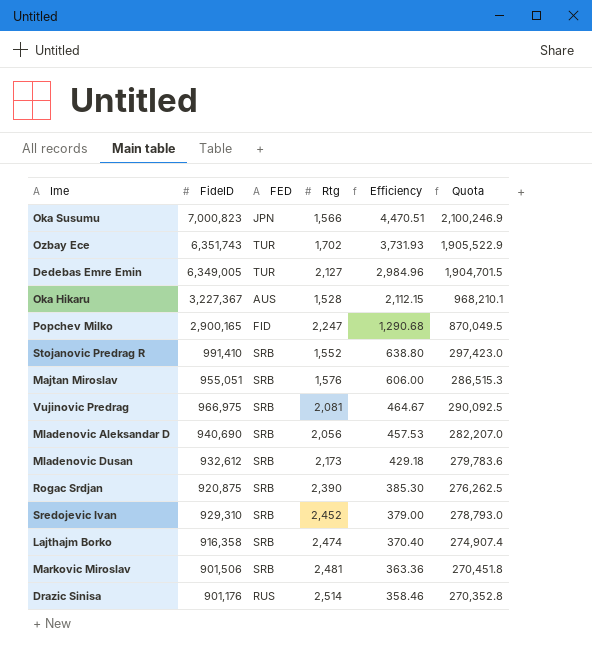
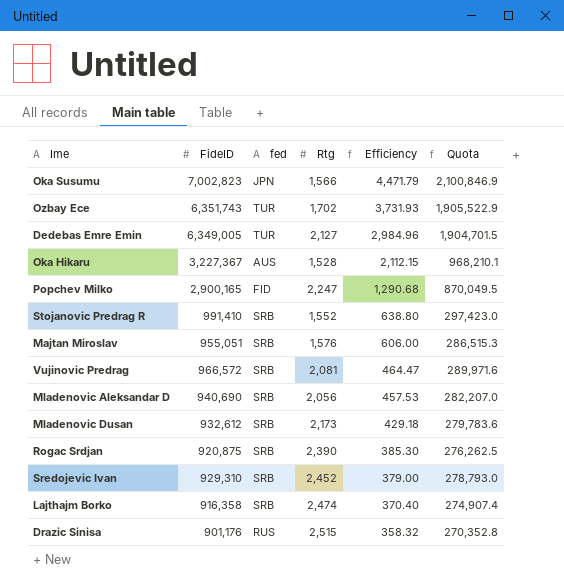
column name: FED -> fed
row Markovic Miroslav: 901,506 | SRB | 2,481 | 363.36 | 270,451.8 -> none
Oka Susumu | FideID: 7,000,823 -> 7,002,823
Oka Susumu | Efficiency: 4,470.51 -> 4,471.79
Oka Susumu | Quota: 2,100,246.9 -> 2,100,846.9
Vujinovic Predrag | FideID: 966,975 -> 966,572
Vujinovic Predrag | Efficiency: 464.67 -> 464.47
Vujinovic Predrag | Quota: 290,092.5 -> 289,971.6
Drazic Sinisa | Rtg: 2,514 -> 2,515
Drazic Sinisa | Efficiency: 358.46 -> 358.32

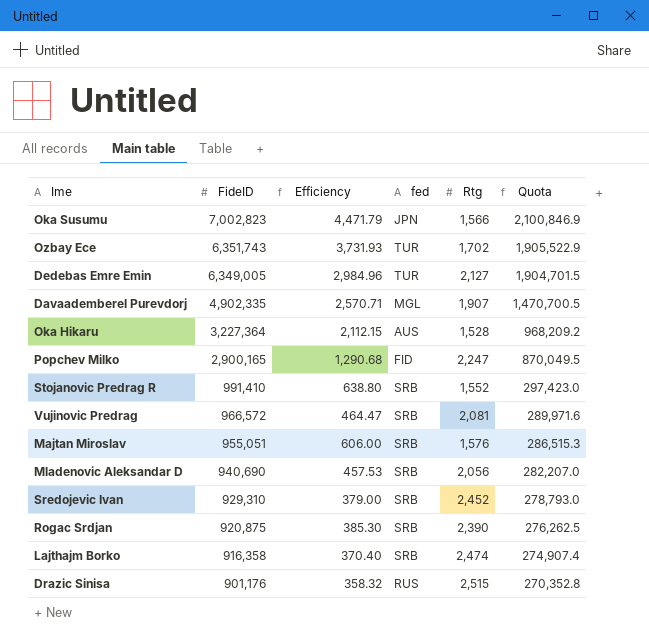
row order: Efficiency descending -> FideID descending
column Efficiency | position: 5 -> 3
row Mladenovic Dusan: 932,612 | SRB | 2,173 | 429.18 | 279,783.6 -> none
row Davaademberel Purevdorj: none -> 4,902,335 | 2,570.71 | MGL | 1,907 | 1,470,700.5
Oka Hikaru | FideID: 3,227,367 -> 3,227,364
Oka Hikaru | Quota: 968,210.1 -> 968,209.2

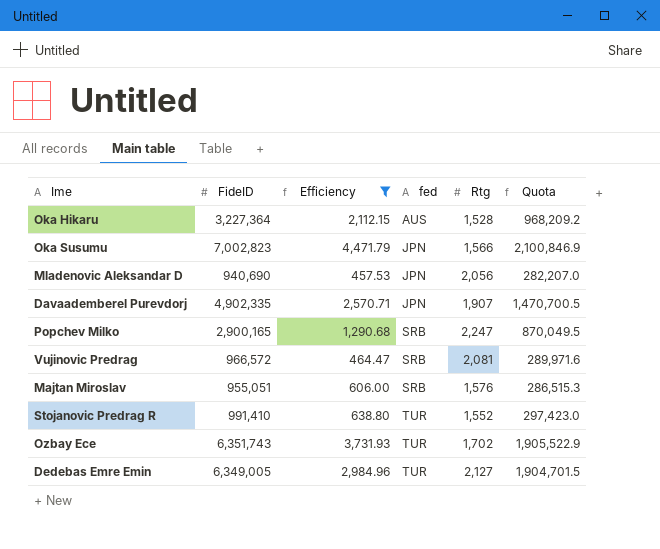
filter: none -> Efficiency >= 457.53
row order: FideID descending -> fed ascending
Mladenovic Aleksandar D | fed: SRB -> JPN
Davaademberel Purevdorj | fed: MGL -> JPN
Popchev Milko | fed: FID -> SRB
Stojanovic Predrag R | fed: SRB -> TUR

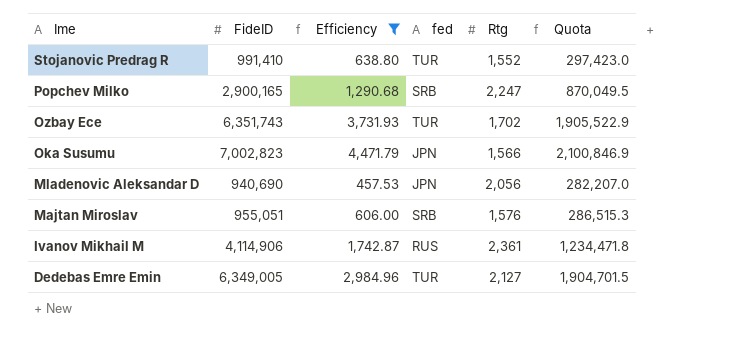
row order: fed ascending -> Ime descending
row Oka Hikaru: 3,227,364 | 2,112.15 | AUS | 1,528 | 968,209.2 -> none
row Davaademberel Purevdorj: 4,902,335 | 2,570.71 | JPN | 1,907 | 1,470,700.5 -> none
row Vujinovic Predrag: 966,572 | 464.47 | SRB | 2,081 | 289,971.6 -> none
row Ivanov Mikhail M: none -> 4,114,906 | 1,742.87 | RUS | 2,361 | 1,234,471.8

